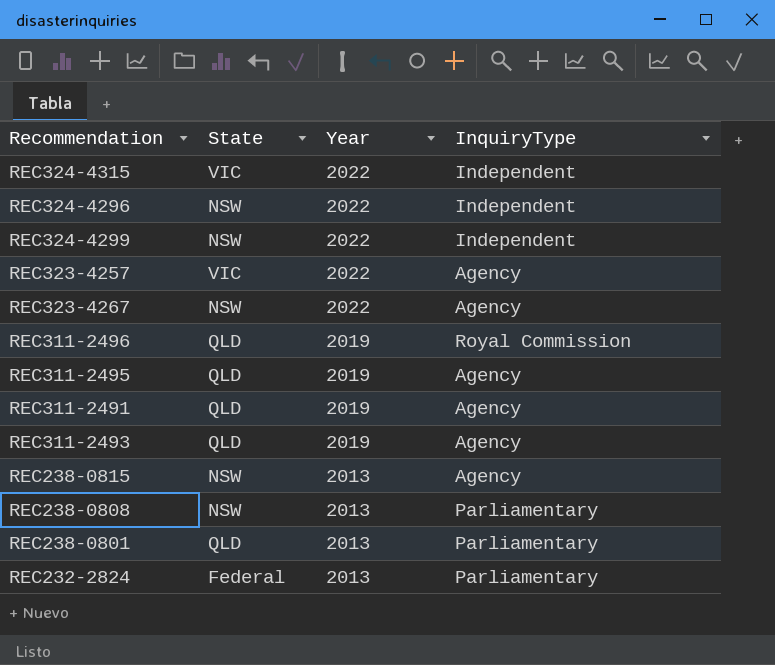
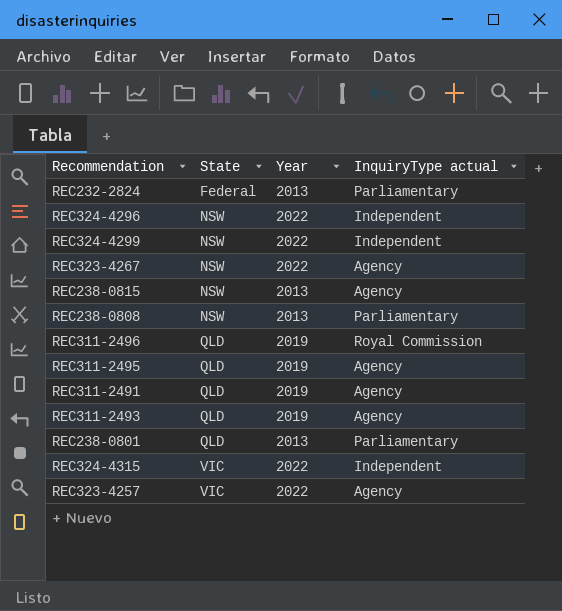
row order: Year descending -> State ascending
column name: InquiryType -> InquiryType actual

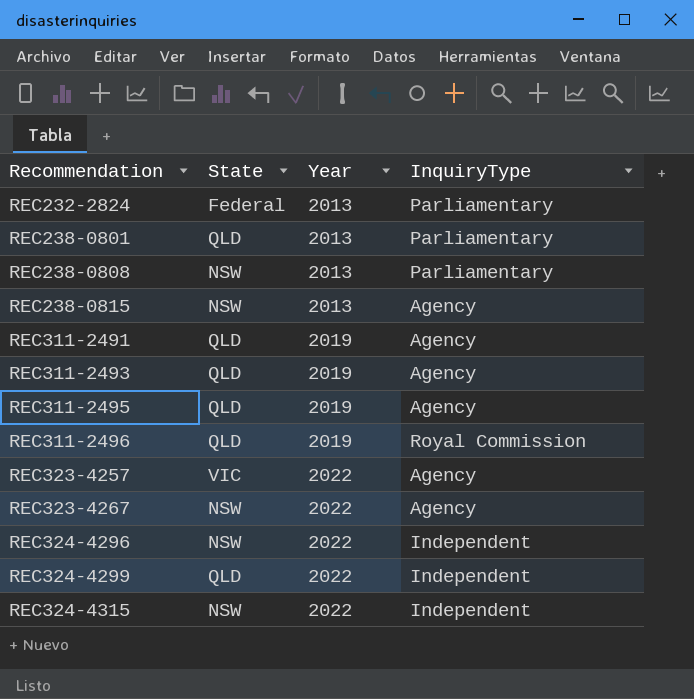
row order: State ascending -> Recommendation ascending
column name: InquiryType actual -> InquiryType
REC324-4299 | State: NSW -> QLD
REC324-4315 | State: VIC -> NSW

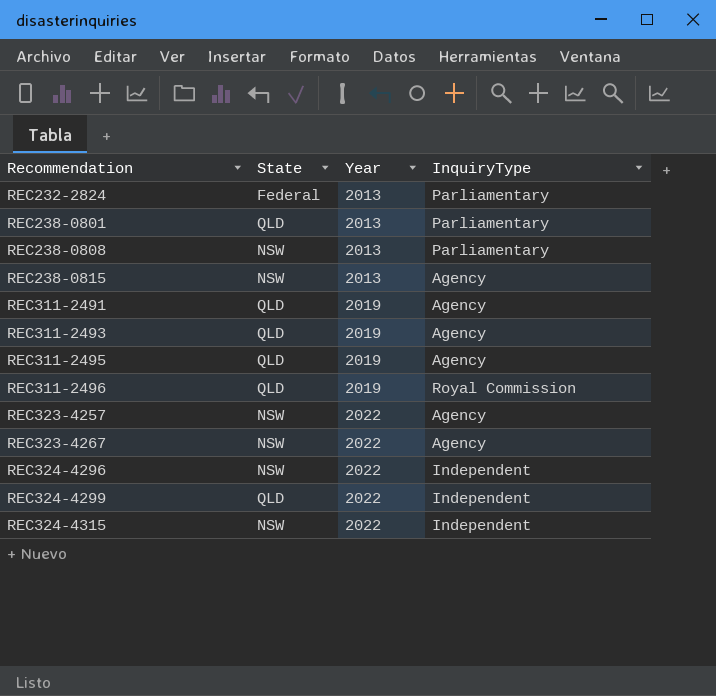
REC323-4257 | State: VIC -> NSW

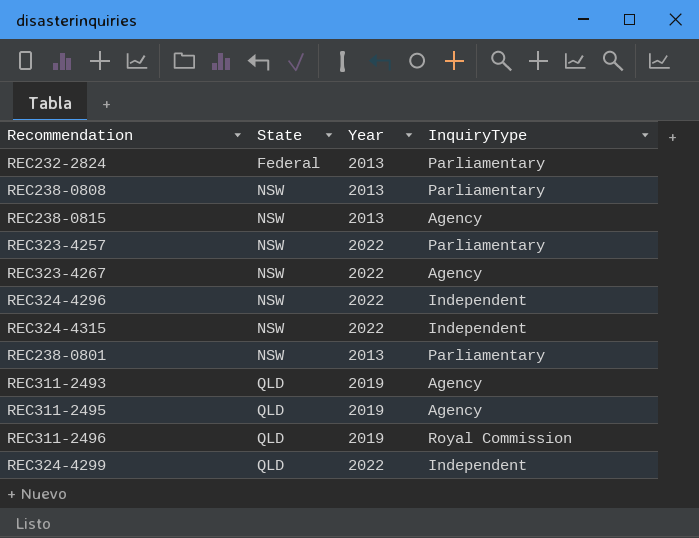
row order: Recommendation ascending -> State ascending
row REC311-2491: QLD | 2019 | Agency -> none
REC323-4257 | InquiryType: Agency -> Parliamentary
REC238-0801 | State: QLD -> NSW

